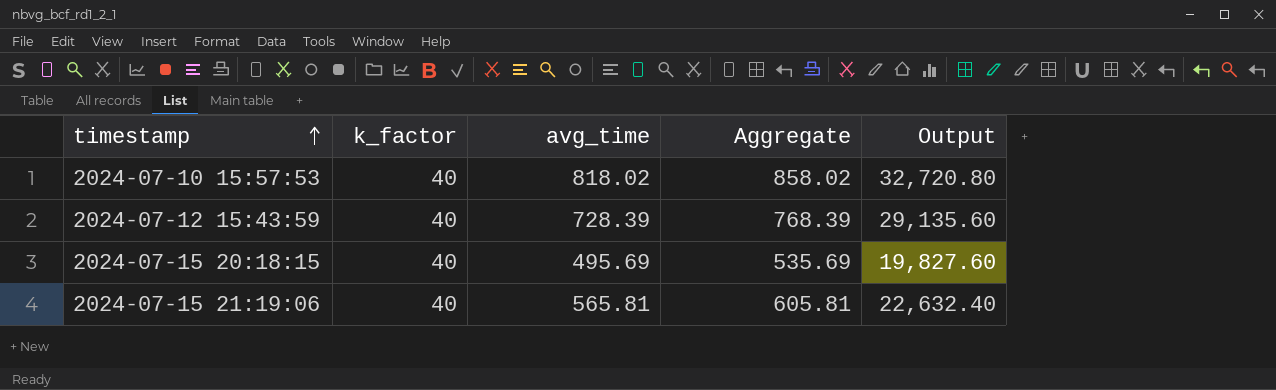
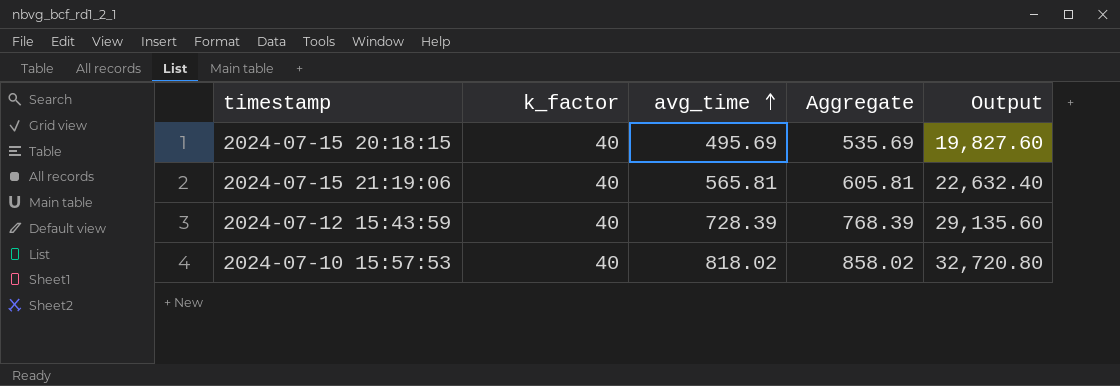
row order: timestamp ascending -> avg_time ascending

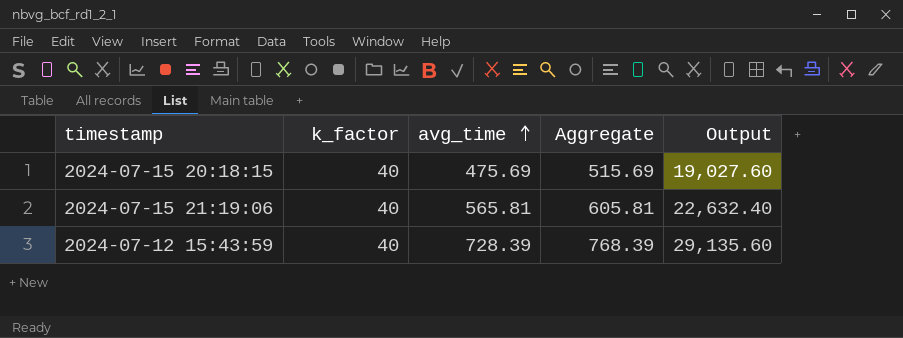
row 2024-07-10 15:57:53: 40 | 818.02 | 858.02 | 32,720.80 -> none
2024-07-15 20:18:15 | avg_time: 495.69 -> 475.69
2024-07-15 20:18:15 | Aggregate: 535.69 -> 515.69
2024-07-15 20:18:15 | Output: 19,827.60 -> 19,027.60

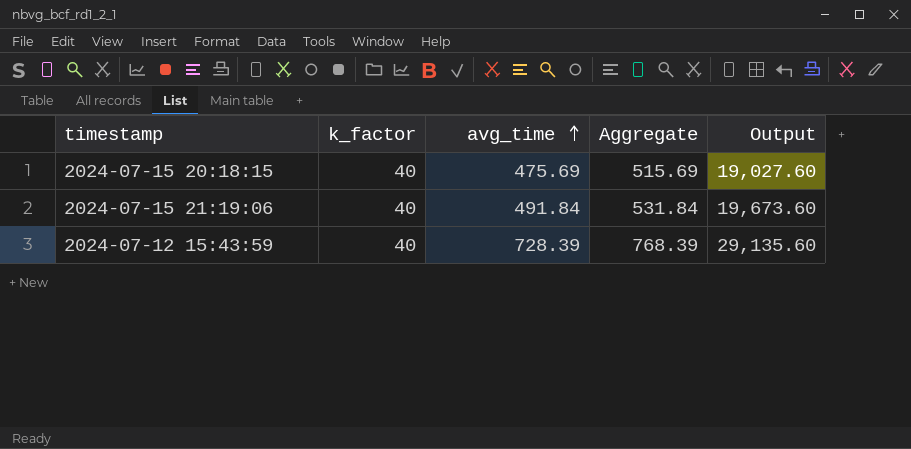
2024-07-15 21:19:06 | avg_time: 565.81 -> 491.84
2024-07-15 21:19:06 | Aggregate: 605.81 -> 531.84
2024-07-15 21:19:06 | Output: 22,632.40 -> 19,673.60

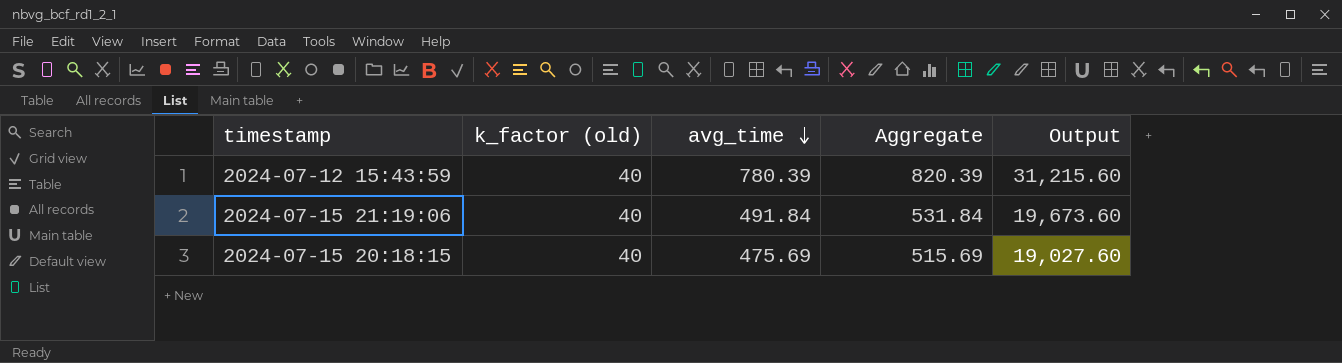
row order: avg_time ascending -> avg_time descending
column name: k_factor -> k_factor (old)
2024-07-12 15:43:59 | avg_time: 728.39 -> 780.39
2024-07-12 15:43:59 | Aggregate: 768.39 -> 820.39
2024-07-12 15:43:59 | Output: 29,135.60 -> 31,215.60

